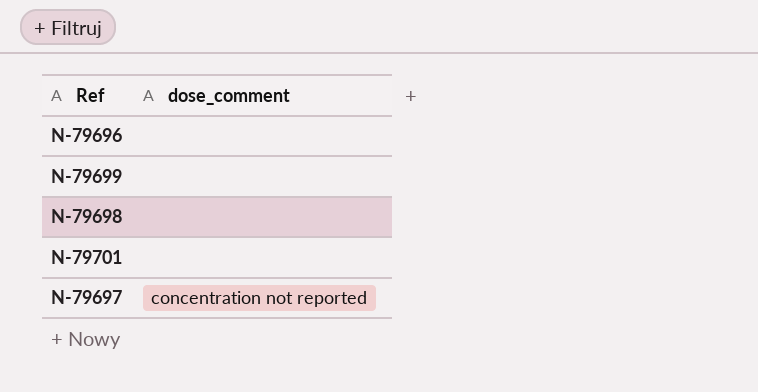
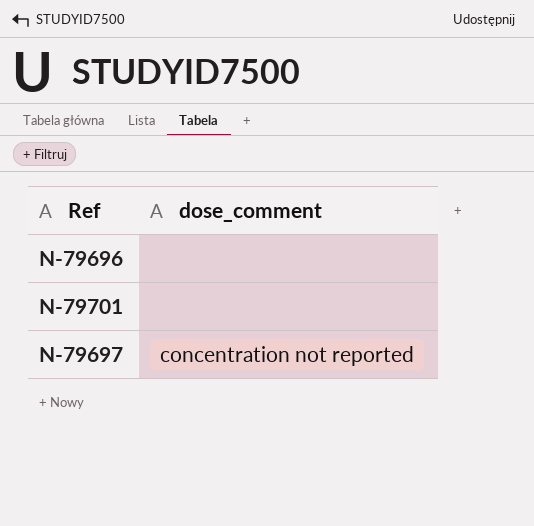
row N-79699: none -> none
row N-79698: none -> none

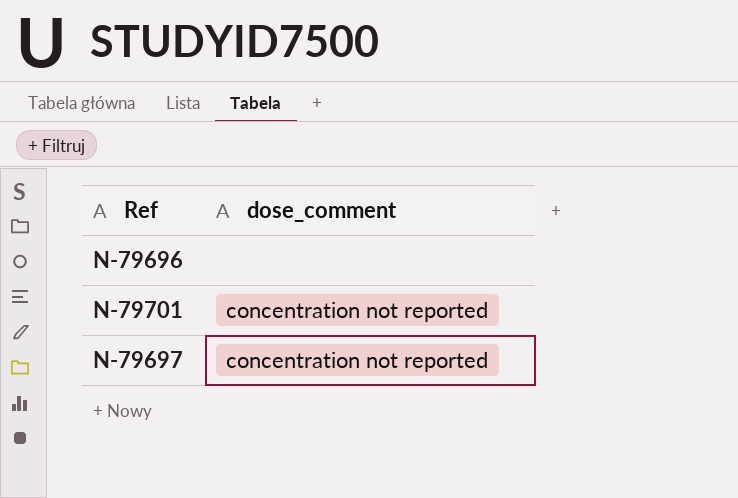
N-79701 | dose_comment: none -> concentration not reported

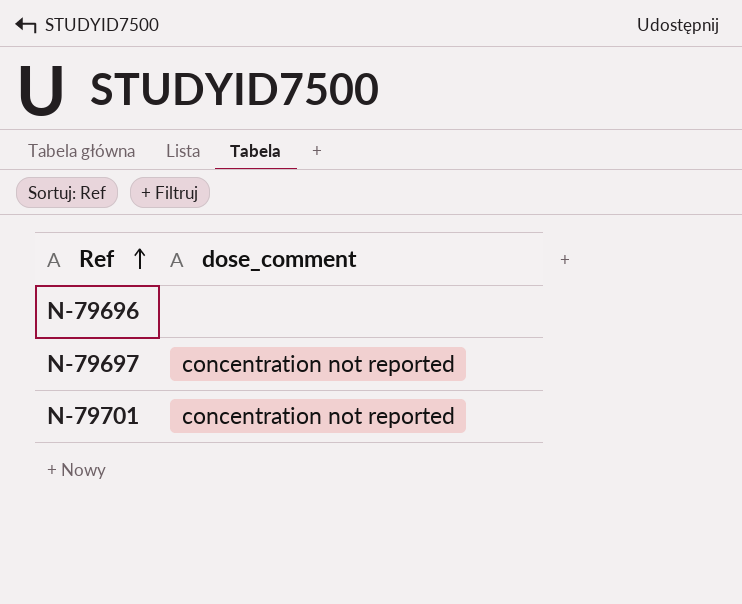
row order: none -> Ref ascending

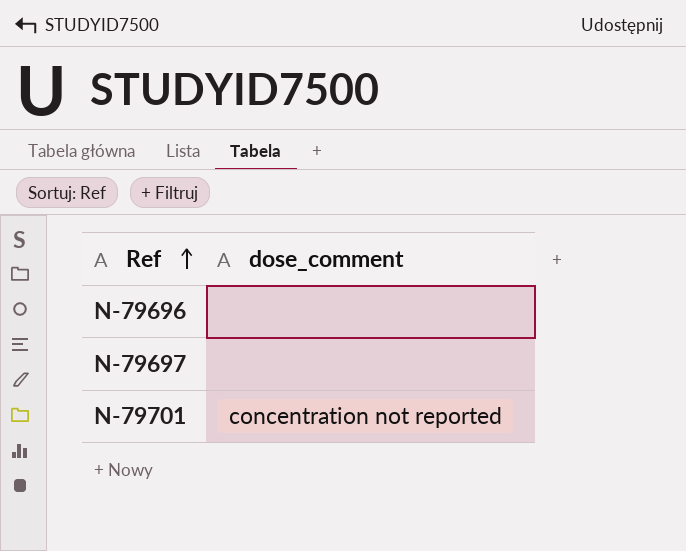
N-79697 | dose_comment: concentration not reported -> none

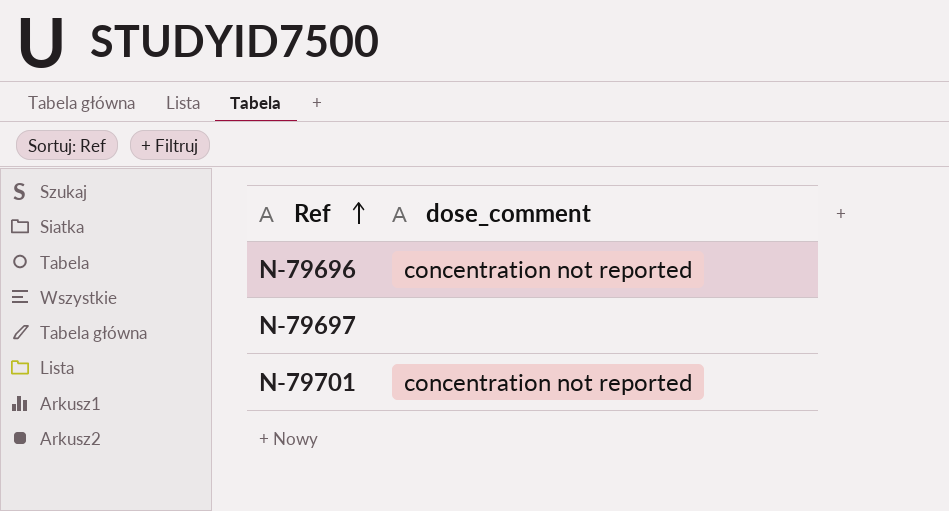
N-79696 | dose_comment: none -> concentration not reported

